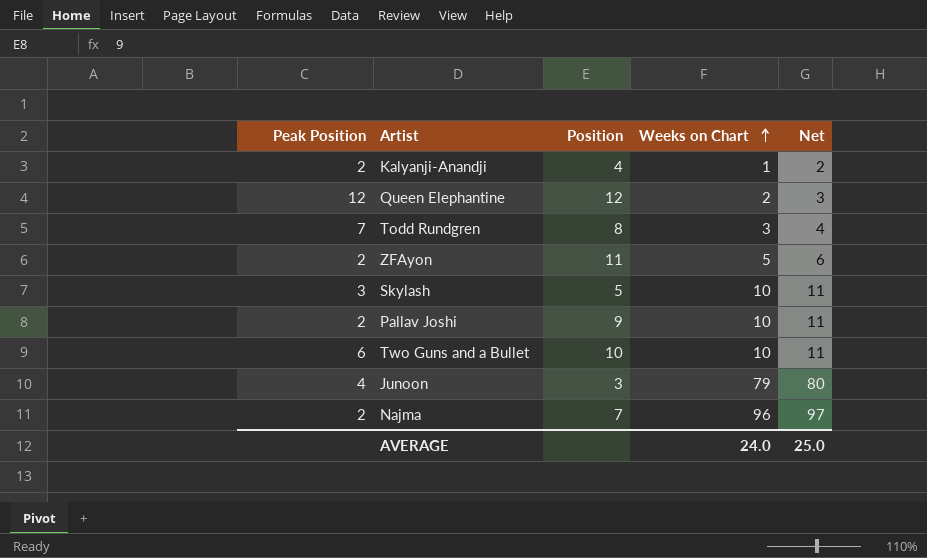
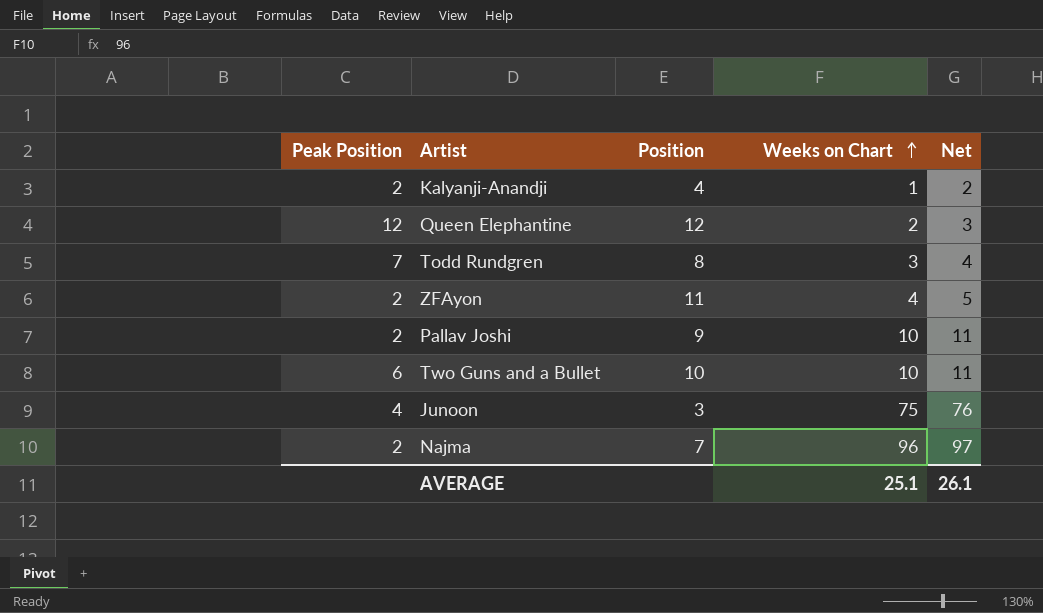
row Skylash: 3 | 5 | 10 | 11 -> none
ZFAyon | Weeks on Chart: 5 -> 4
ZFAyon | Net: 6 -> 5
Junoon | Weeks on Chart: 79 -> 75
Junoon | Net: 80 -> 76
AVERAGE | Weeks on Chart: 24.0 -> 25.1
AVERAGE | Net: 25.0 -> 26.1

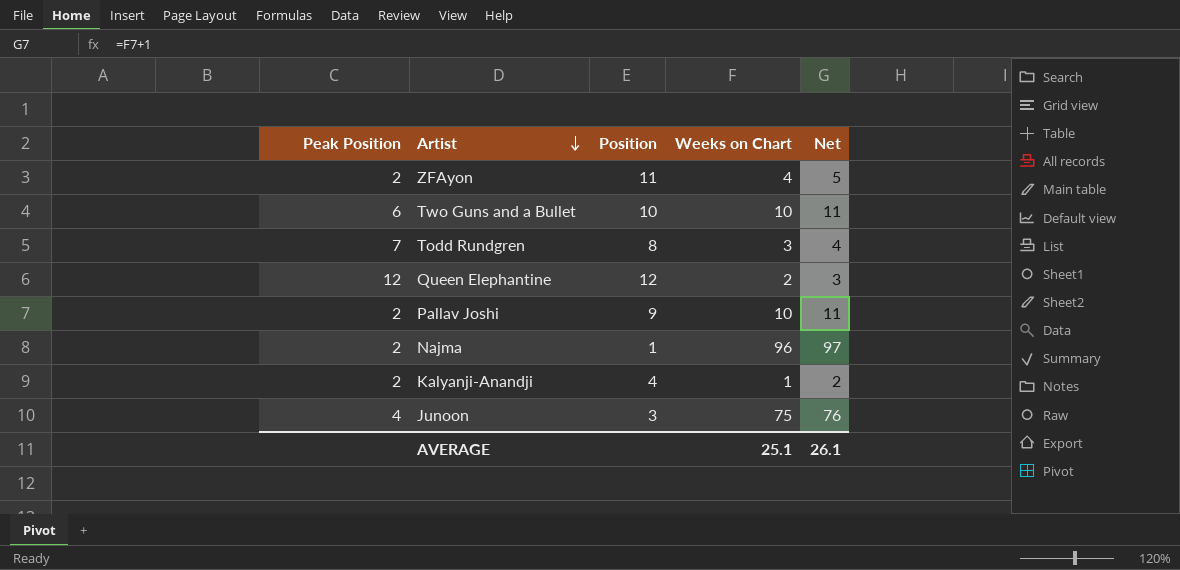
row order: Weeks on Chart ascending -> Artist descending
Najma | Position: 7 -> 1

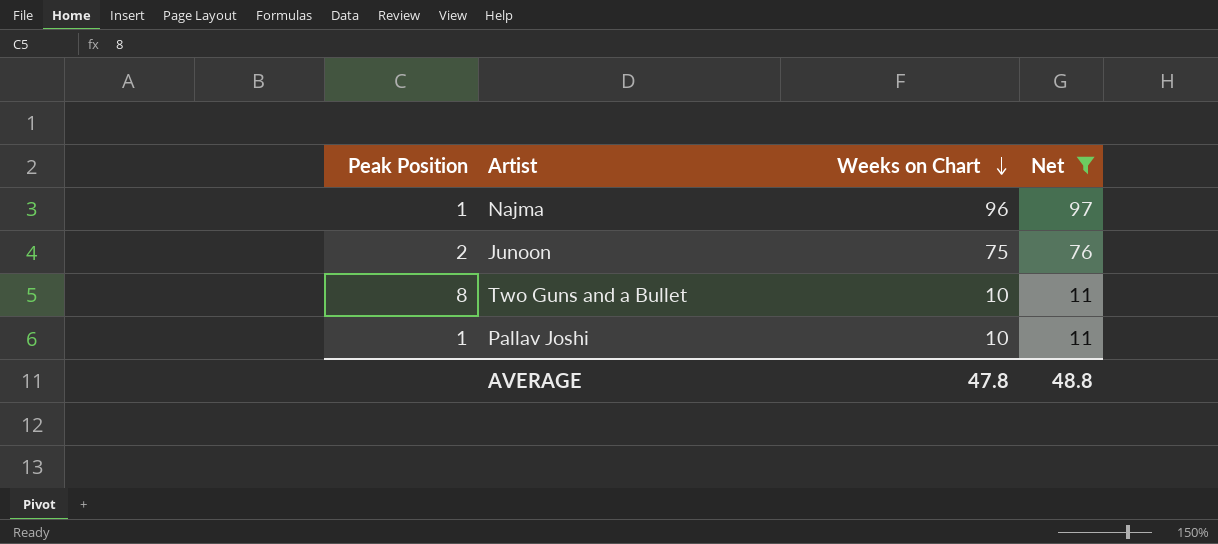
filter: none -> Net >= 11
row order: Artist descending -> Weeks on Chart descending
column Position | position: 3 -> none
Najma | Peak Position: 2 -> 1
Junoon | Peak Position: 4 -> 2
Two Guns and a Bullet | Peak Position: 6 -> 8
Pallav Joshi | Peak Position: 2 -> 1
AVERAGE | Weeks on Chart: 25.1 -> 47.8
AVERAGE | Net: 26.1 -> 48.8

